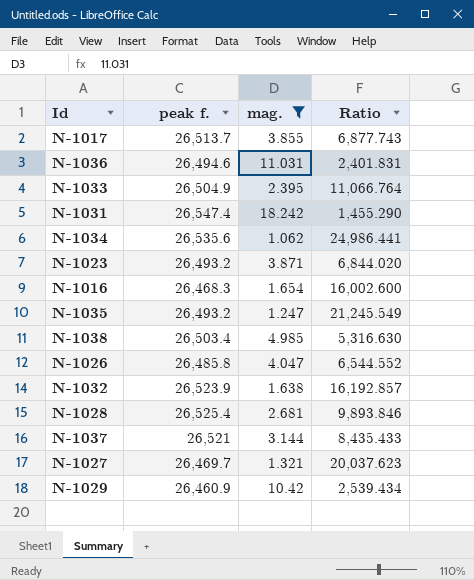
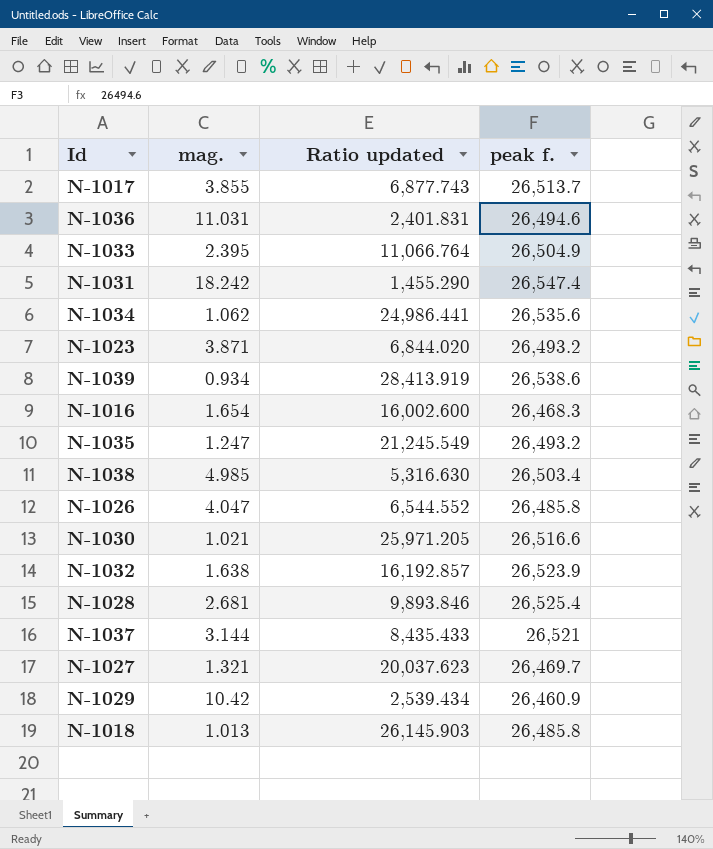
filter: mag. >= 1.062 -> none
column name: Ratio -> Ratio updated
column peak f. | position: 2 -> 4

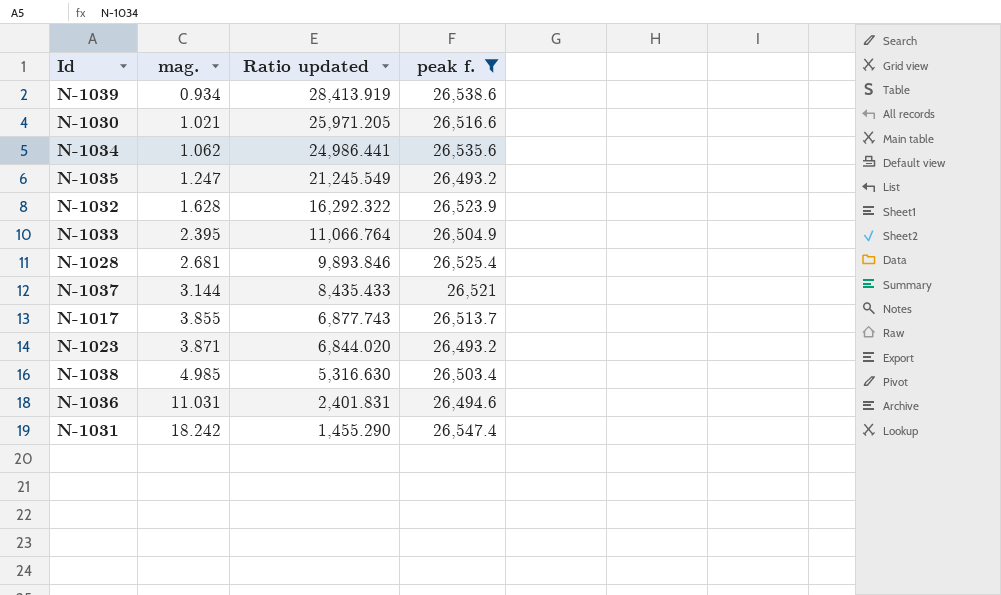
filter: none -> peak f. >= 26,493.2
row order: none -> mag. ascending
N-1032 | mag.: 1.638 -> 1.628
N-1032 | Ratio updated: 16,192.857 -> 16,292.322

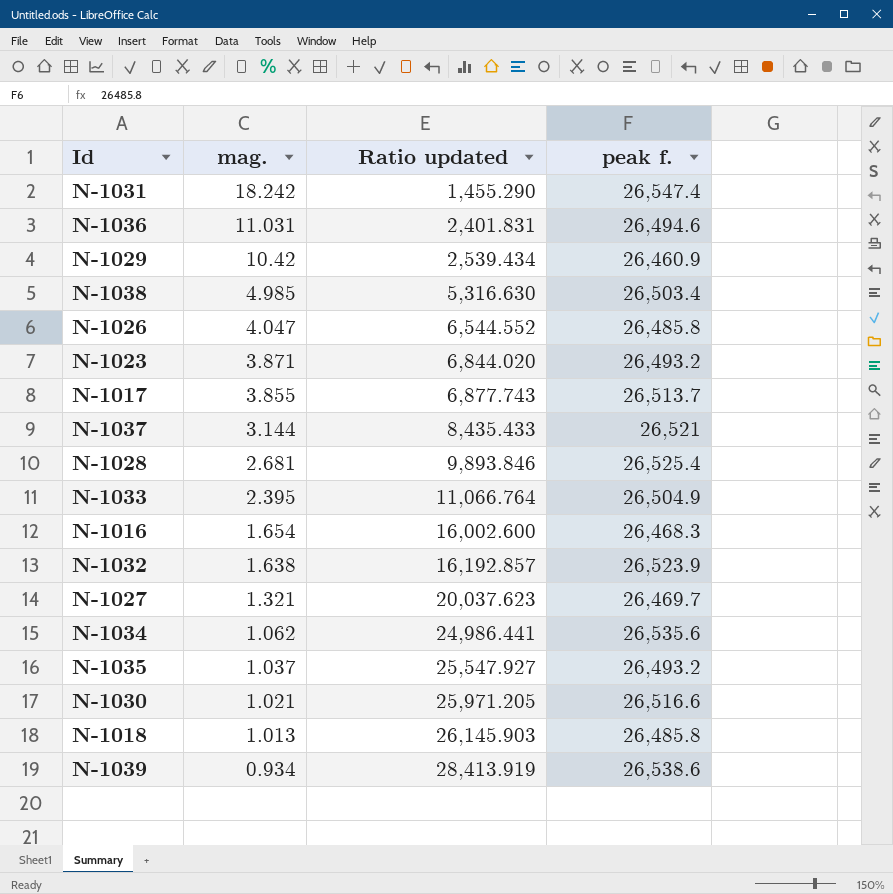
filter: peak f. >= 26,493.2 -> none
row order: mag. ascending -> mag. descending
N-1032 | mag.: 1.628 -> 1.638
N-1032 | Ratio updated: 16,292.322 -> 16,192.857
N-1035 | mag.: 1.247 -> 1.037
N-1035 | Ratio updated: 21,245.549 -> 25,547.927

